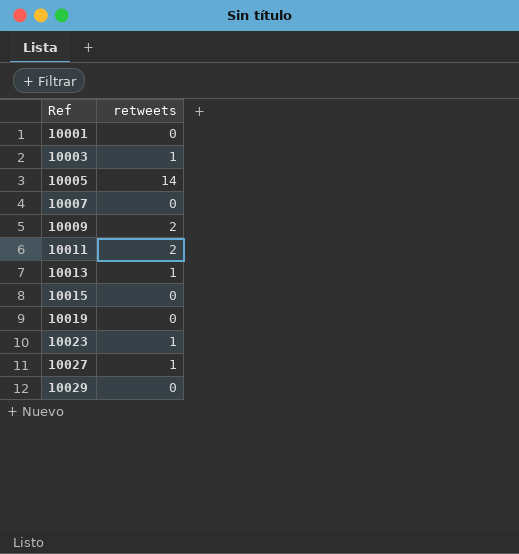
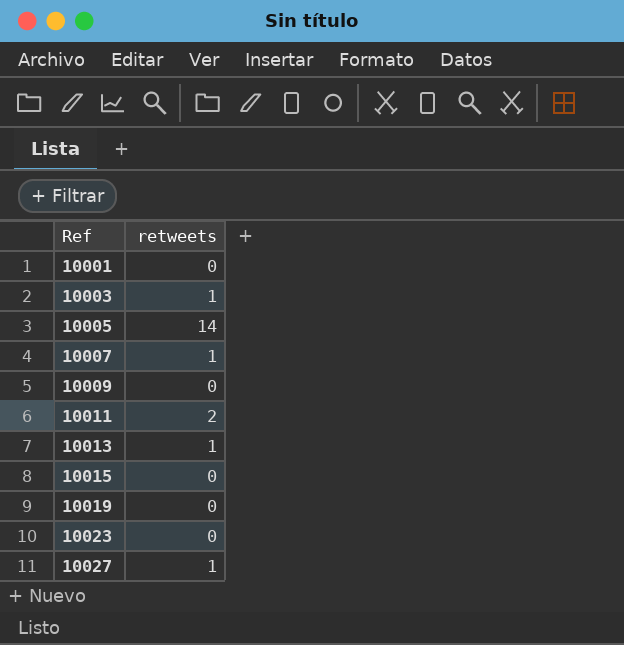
row 10029: 0 -> none
10007 | retweets: 0 -> 1
10009 | retweets: 2 -> 0
10023 | retweets: 1 -> 0

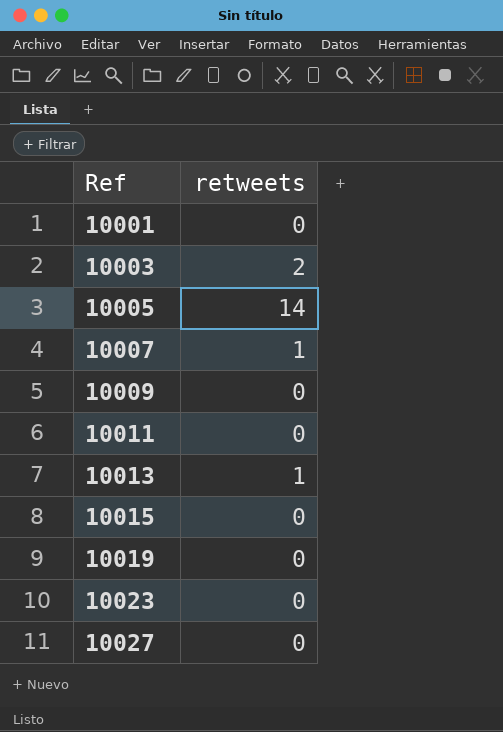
10003 | retweets: 1 -> 2
10011 | retweets: 2 -> 0
10027 | retweets: 1 -> 0

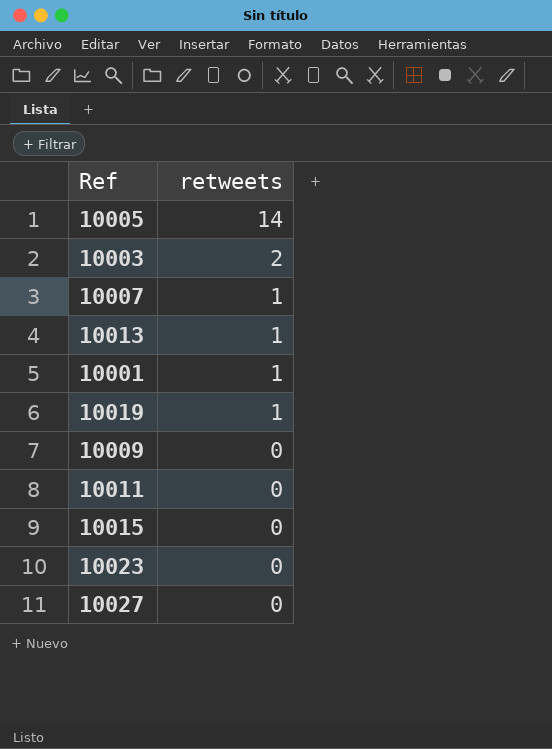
row order: Ref ascending -> retweets descending
10001 | retweets: 0 -> 1
10019 | retweets: 0 -> 1

